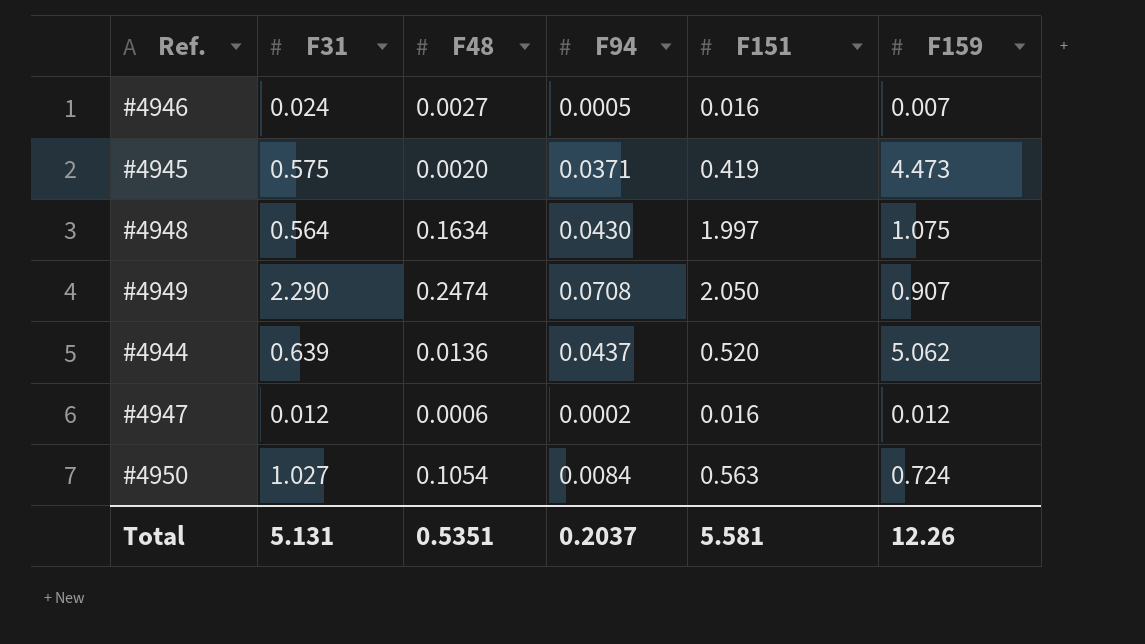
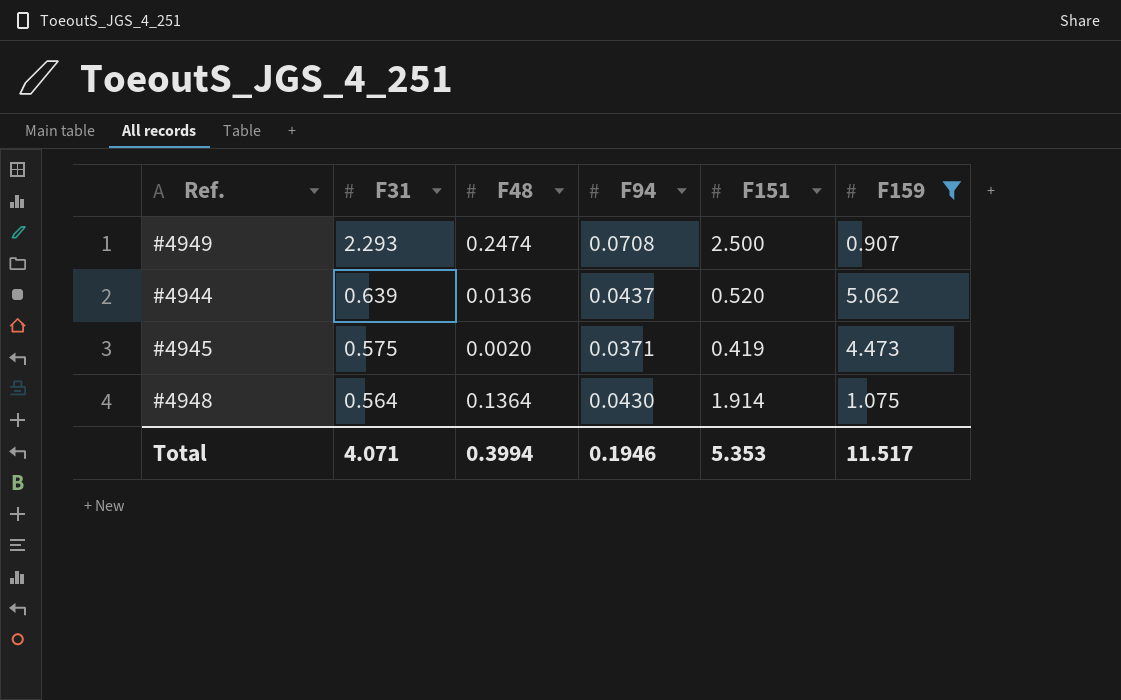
filter: none -> F159 >= 0.907
row order: none -> F31 descending
#4949 | F31: 2.290 -> 2.293
#4949 | F151: 2.050 -> 2.500
#4948 | F48: 0.1634 -> 0.1364
#4948 | F151: 1.997 -> 1.914
Total | F31: 5.131 -> 4.071
Total | F48: 0.5351 -> 0.3994
Total | F94: 0.2037 -> 0.1946
Total | F151: 5.581 -> 5.353
Total | F159: 12.26 -> 11.517

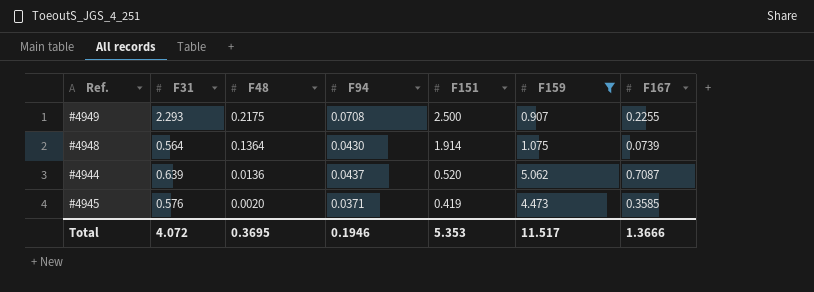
row order: F31 descending -> F48 descending
column F167 | position: none -> 7
#4949 | F48: 0.2474 -> 0.2175
#4945 | F31: 0.575 -> 0.576
Total | F31: 4.071 -> 4.072
Total | F48: 0.3994 -> 0.3695

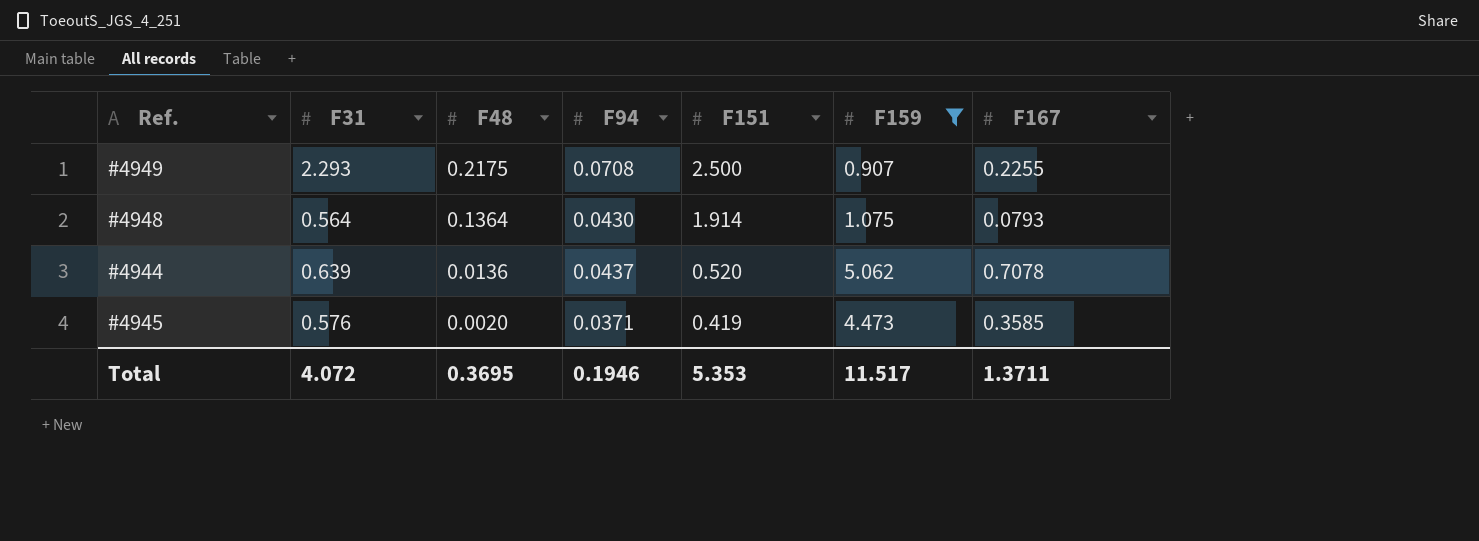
#4948 | F167: 0.0739 -> 0.0793
#4944 | F167: 0.7087 -> 0.7078
Total | F167: 1.3666 -> 1.3711

